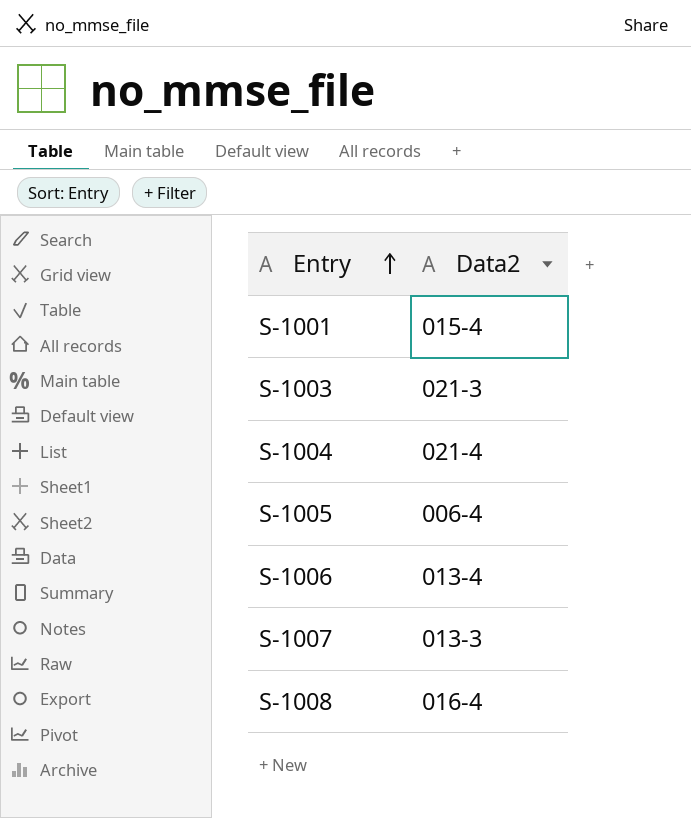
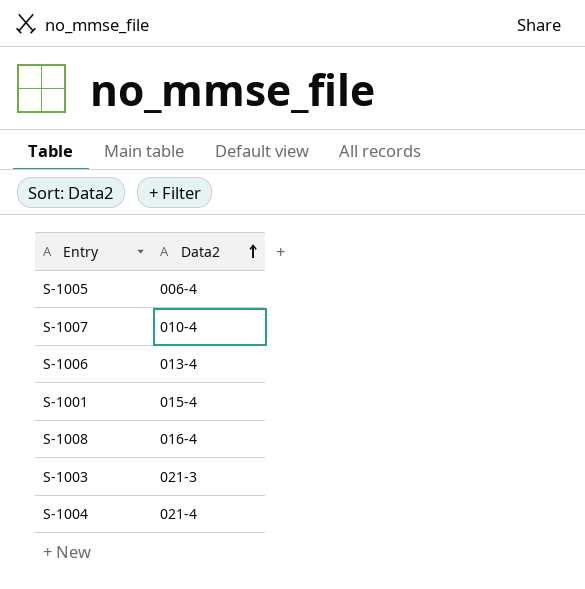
row order: Entry ascending -> Data2 ascending
S-1007 | Data2: 013-3 -> 010-4

